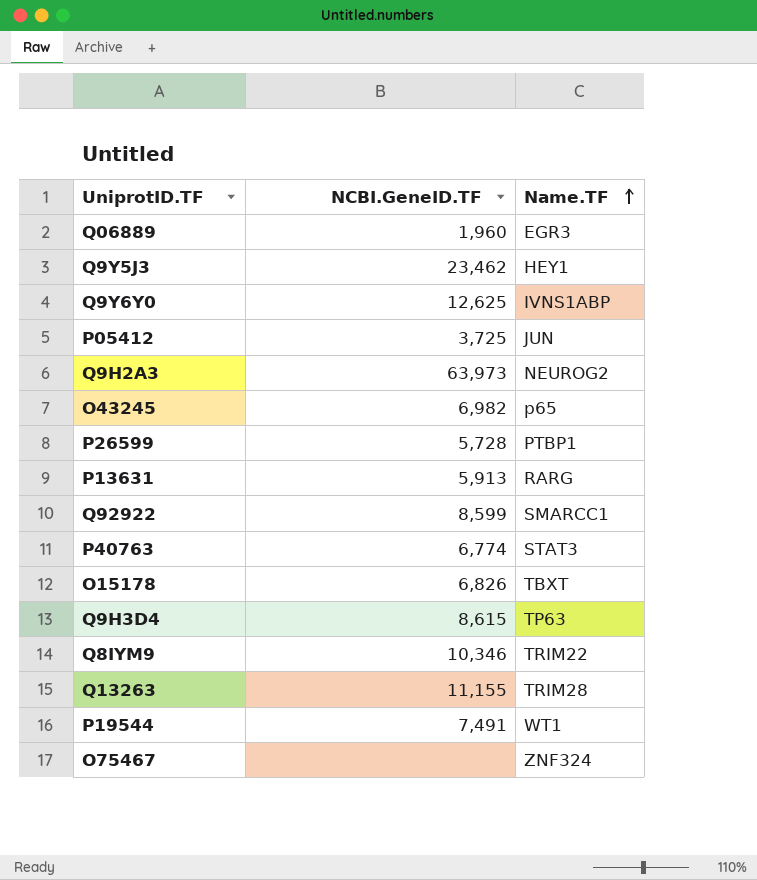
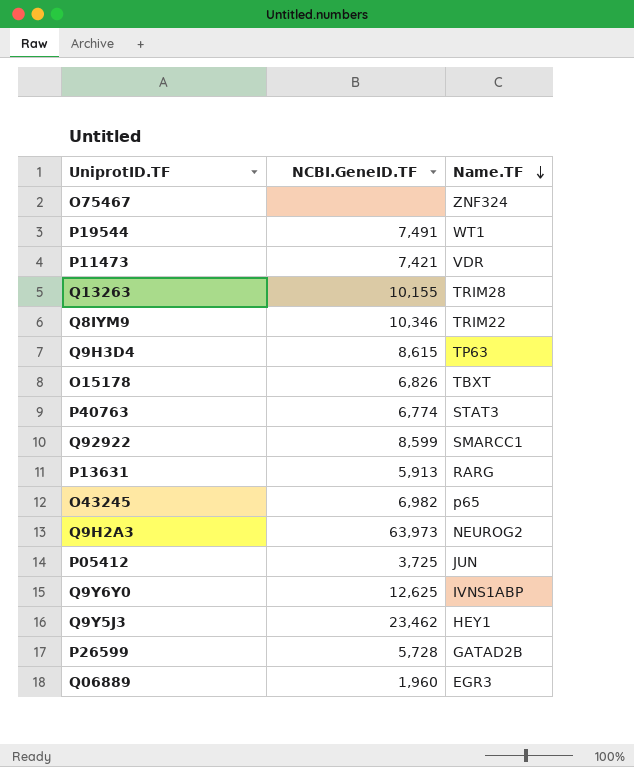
row order: Name.TF ascending -> Name.TF descending
row P11473: none -> 7,421 | VDR
Q13263 | NCBI.GeneID.TF: 11,155 -> 10,155
P26599 | Name.TF: PTBP1 -> GATAD2B

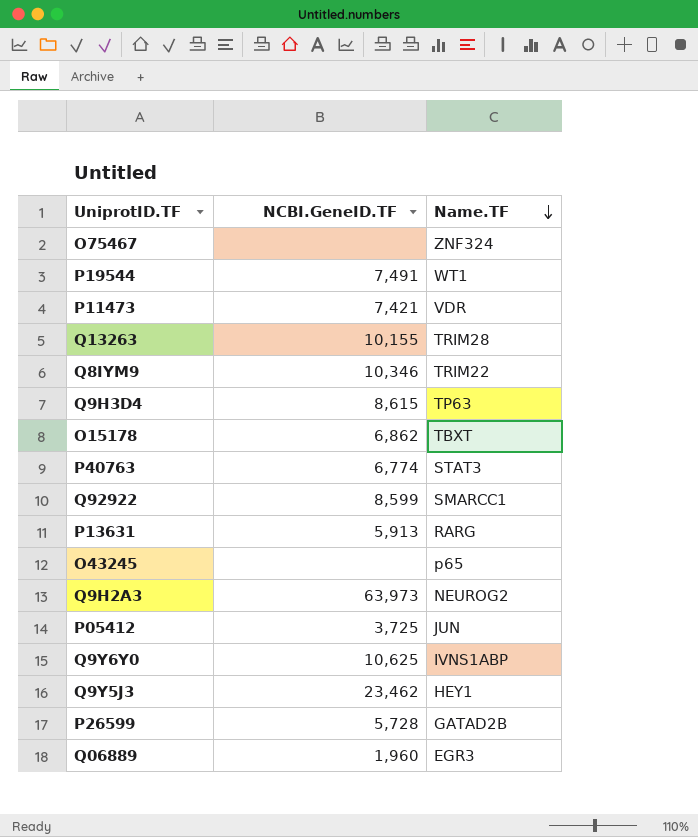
O15178 | NCBI.GeneID.TF: 6,826 -> 6,862
O43245 | NCBI.GeneID.TF: 6,982 -> none
Q9Y6Y0 | NCBI.GeneID.TF: 12,625 -> 10,625

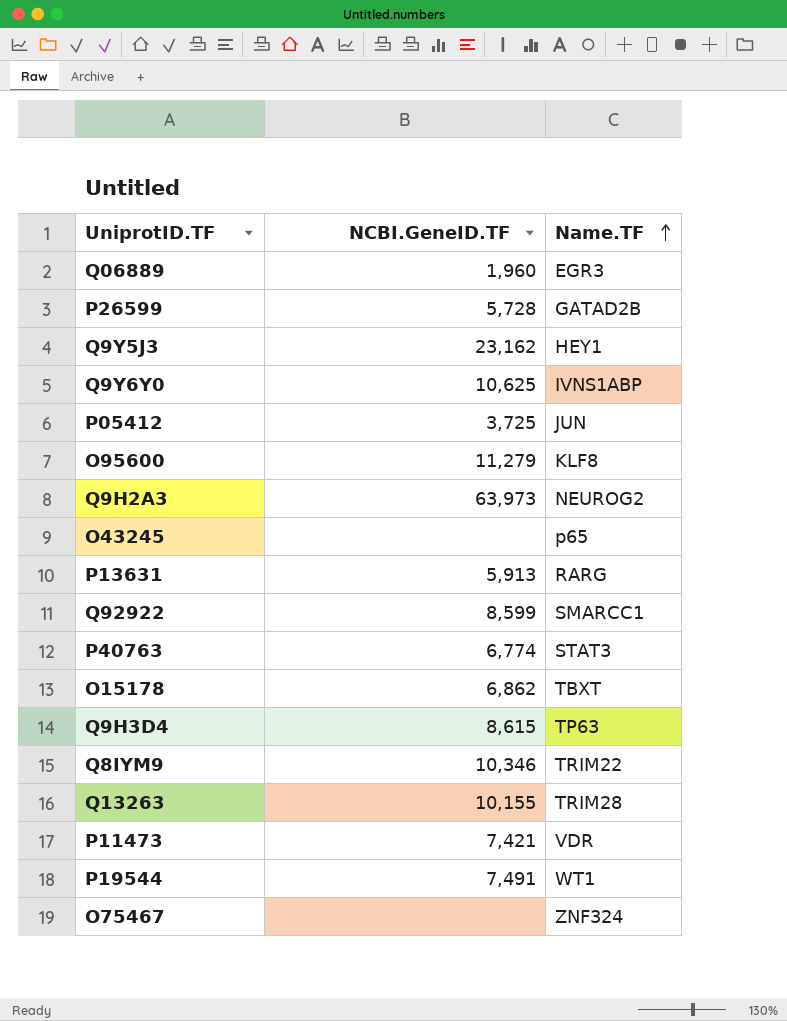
row order: Name.TF descending -> Name.TF ascending
Q9Y5J3 | NCBI.GeneID.TF: 23,462 -> 23,162
row O95600: none -> 11,279 | KLF8

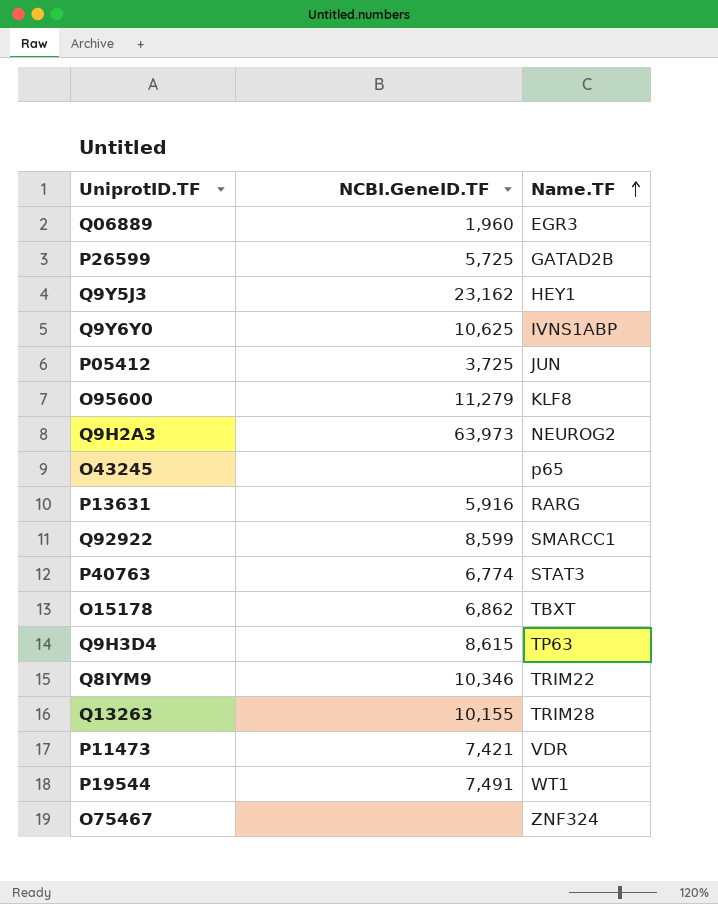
P26599 | NCBI.GeneID.TF: 5,728 -> 5,725
P13631 | NCBI.GeneID.TF: 5,913 -> 5,916

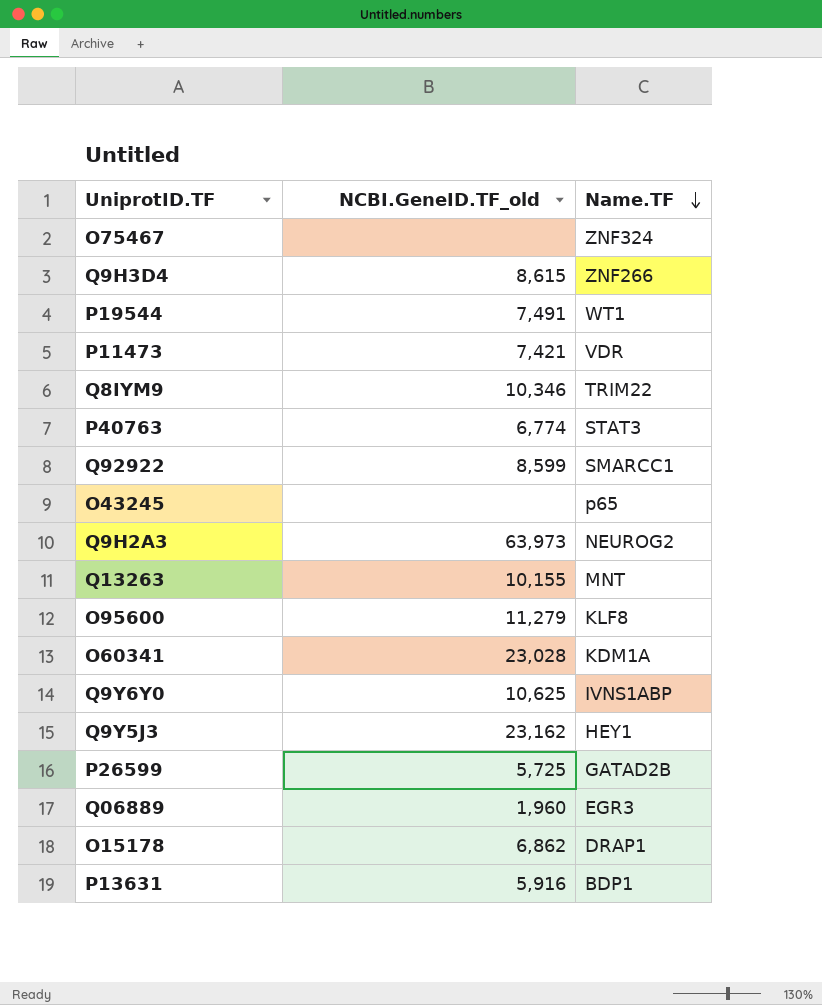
row order: Name.TF ascending -> Name.TF descending
column name: NCBI.GeneID.TF -> NCBI.GeneID.TF_old
row P05412: 3,725 | JUN -> none
Q9H3D4 | Name.TF: TP63 -> ZNF266
Q13263 | Name.TF: TRIM28 -> MNT
row O60341: none -> 23,028 | KDM1A
O15178 | Name.TF: TBXT -> DRAP1
P13631 | Name.TF: RARG -> BDP1

